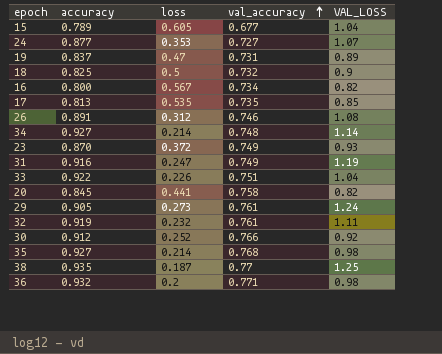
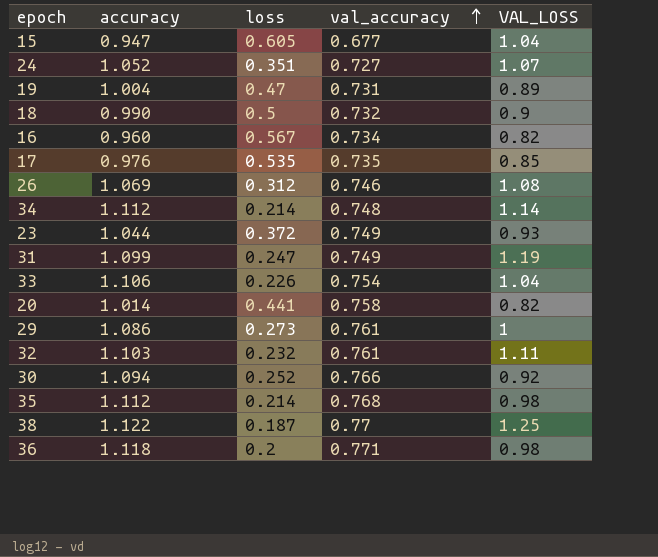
15 | accuracy: 0.789 -> 0.947
24 | accuracy: 0.877 -> 1.052
24 | loss: 0.353 -> 0.351
19 | accuracy: 0.837 -> 1.004
18 | accuracy: 0.825 -> 0.990
16 | accuracy: 0.800 -> 0.960
17 | accuracy: 0.813 -> 0.976
26 | accuracy: 0.891 -> 1.069
34 | accuracy: 0.927 -> 1.112
23 | accuracy: 0.870 -> 1.044
31 | accuracy: 0.916 -> 1.099
33 | accuracy: 0.922 -> 1.106
33 | val_accuracy: 0.751 -> 0.754
20 | accuracy: 0.845 -> 1.014
29 | accuracy: 0.905 -> 1.086
29 | VAL_LOSS: 1.24 -> 1
32 | accuracy: 0.919 -> 1.103
30 | accuracy: 0.912 -> 1.094
35 | accuracy: 0.927 -> 1.112
38 | accuracy: 0.935 -> 1.122
36 | accuracy: 0.932 -> 1.118

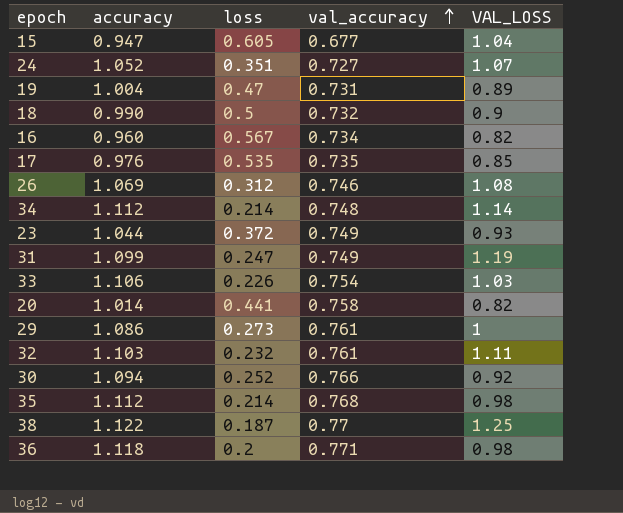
33 | VAL_LOSS: 1.04 -> 1.03

